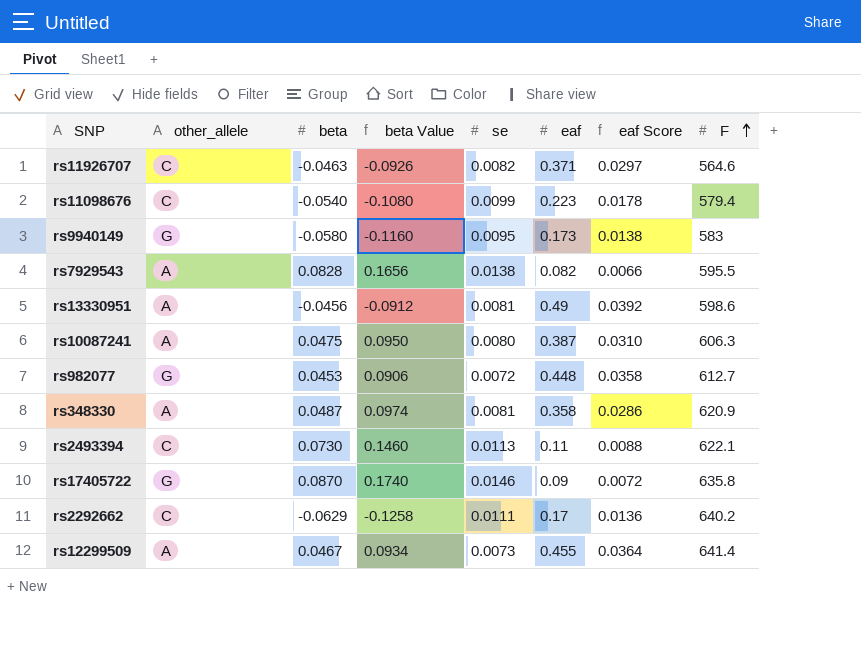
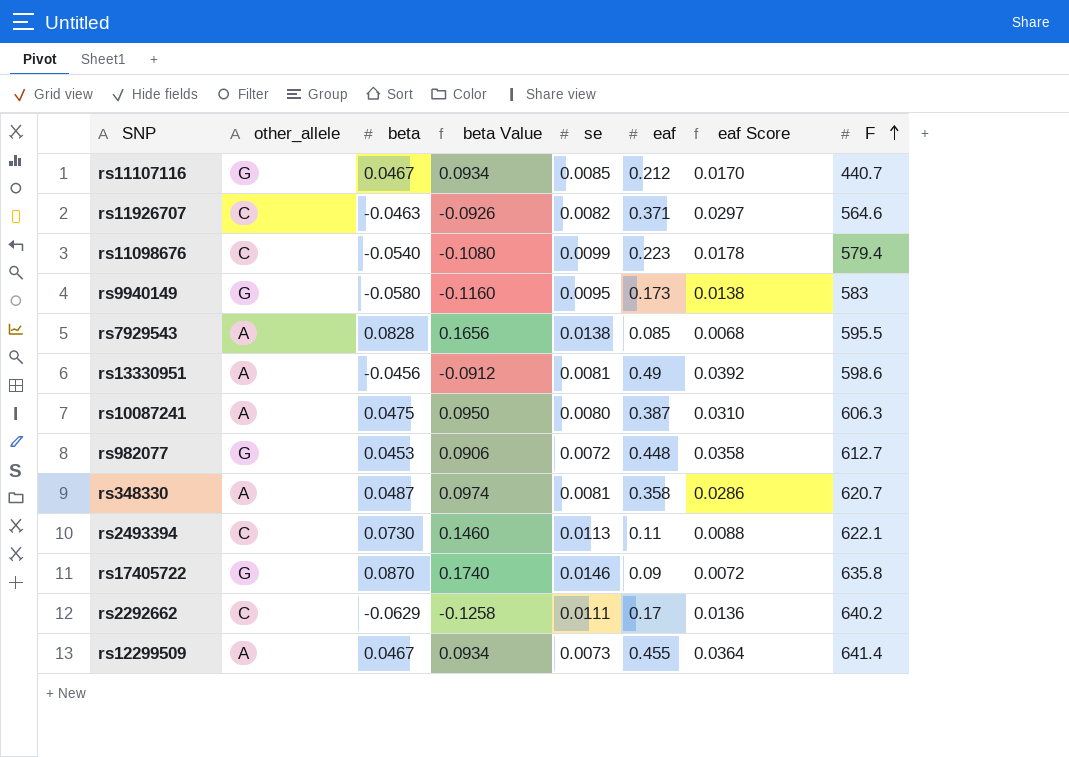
row rs11107116: none -> G | 0.0467 | 0.0934 | 0.0085 | 0.212 | 0.0170 | 440.7
rs7929543 | eaf: 0.082 -> 0.085
rs7929543 | eaf Score: 0.0066 -> 0.0068
rs348330 | F: 620.9 -> 620.7

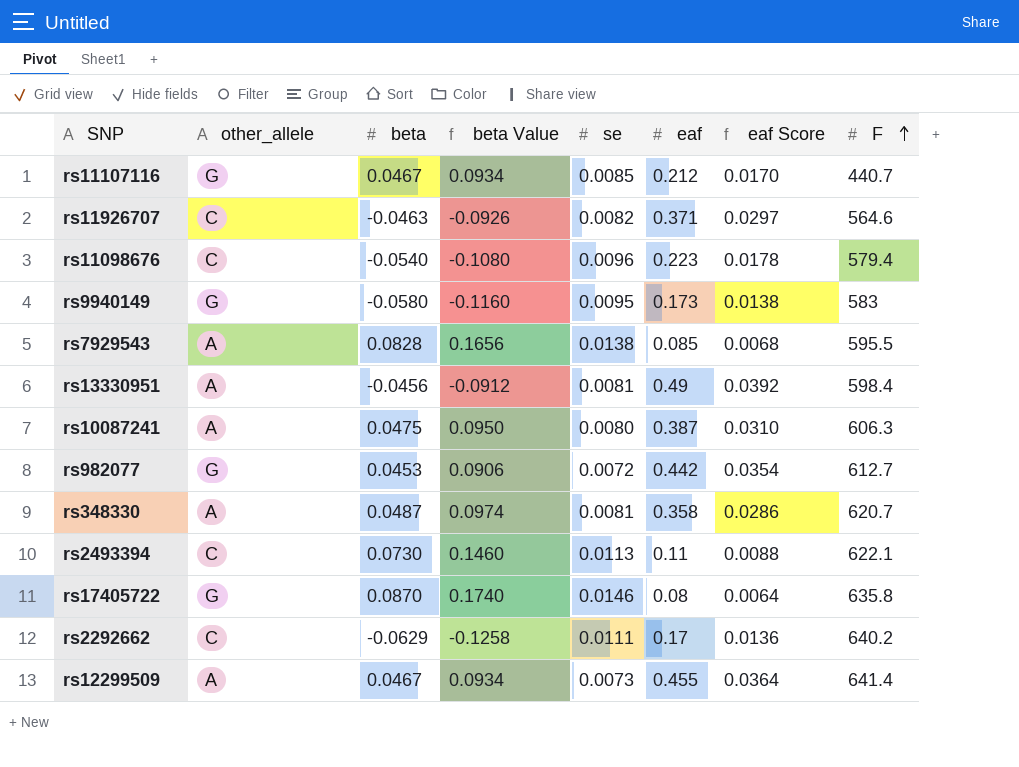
rs11098676 | se: 0.0099 -> 0.0096
rs13330951 | F: 598.6 -> 598.4
rs982077 | eaf: 0.448 -> 0.442
rs982077 | eaf Score: 0.0358 -> 0.0354
rs17405722 | eaf: 0.09 -> 0.08
rs17405722 | eaf Score: 0.0072 -> 0.0064

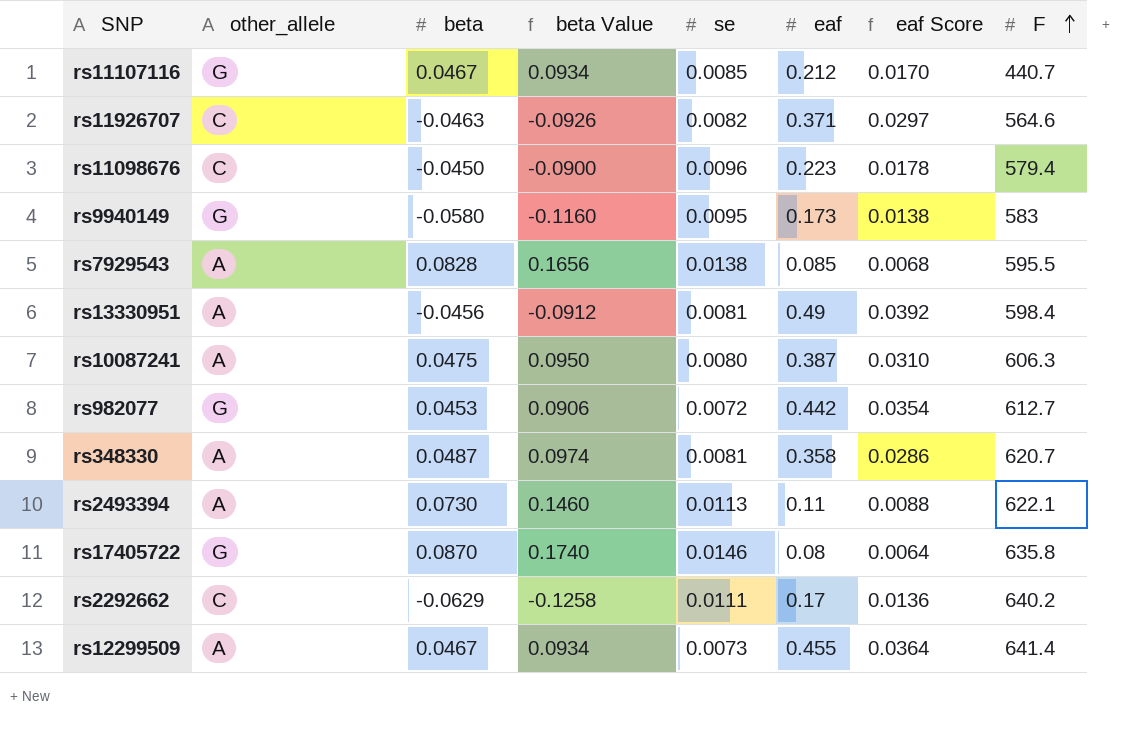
rs11098676 | beta: -0.0540 -> -0.0450
rs11098676 | beta Value: -0.1080 -> -0.0900
rs2493394 | other_allele: C -> A

